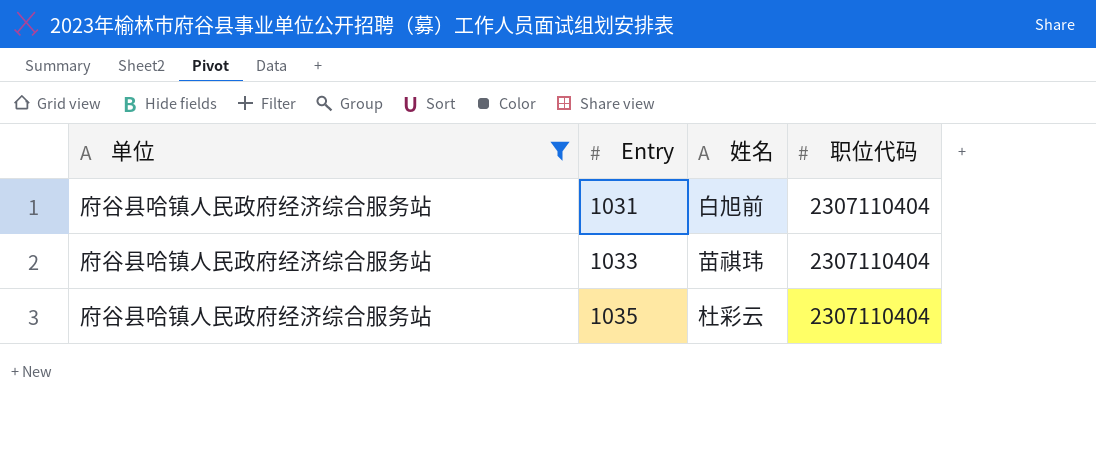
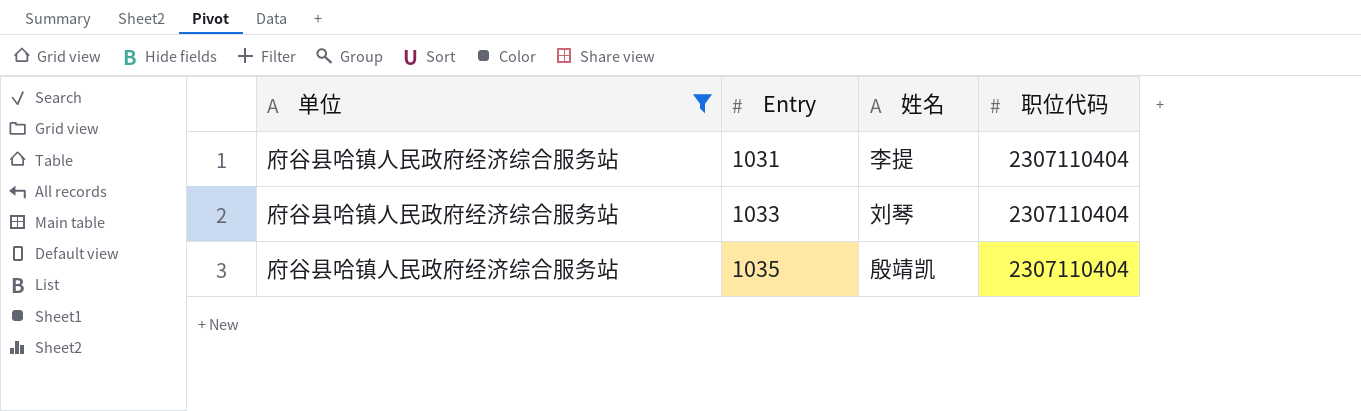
1031 | 姓名: 白旭前 -> 李提
1033 | 姓名: 苗祺玮 -> 刘琴
1035 | 姓名: 杜彩云 -> 殷靖凯

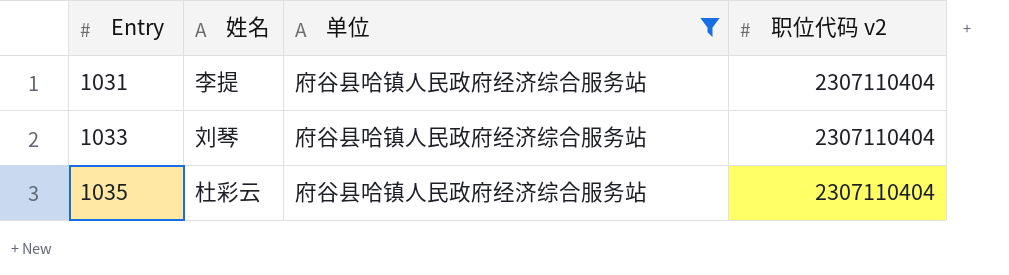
column 单位 | position: 1 -> 3
column name: 职位代码 -> 职位代码 v2
1035 | 姓名: 殷靖凯 -> 杜彩云

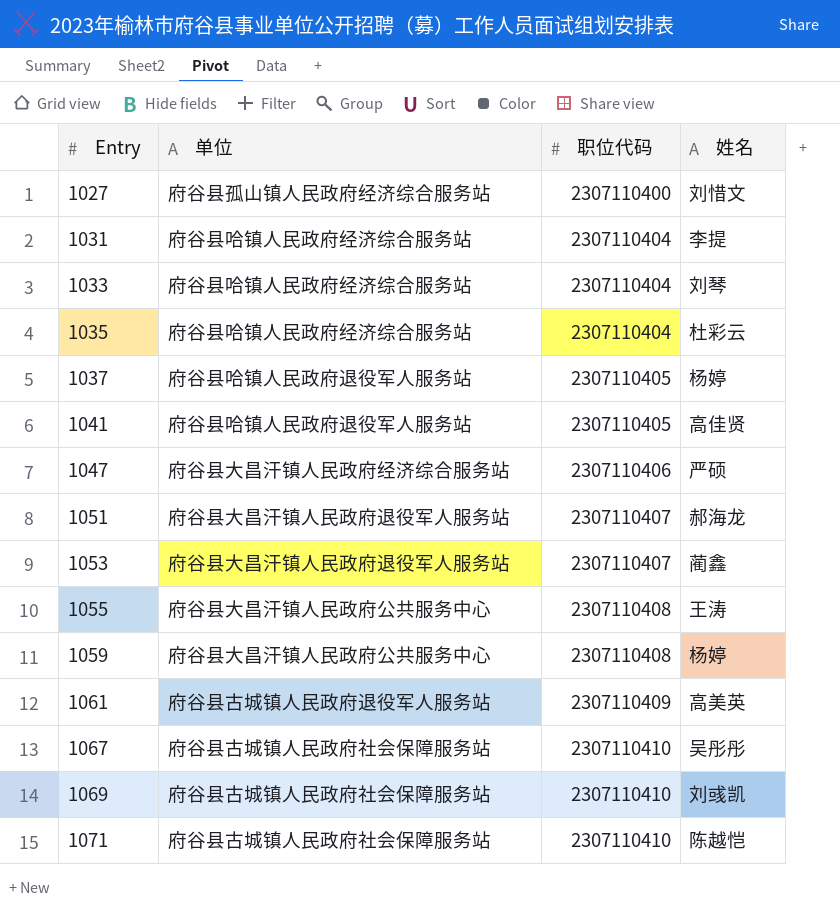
filter: 单位 = 府谷县哈镇人民政府经济综合服务站 -> none
column name: 职位代码 v2 -> 职位代码
column 姓名 | position: 2 -> 4

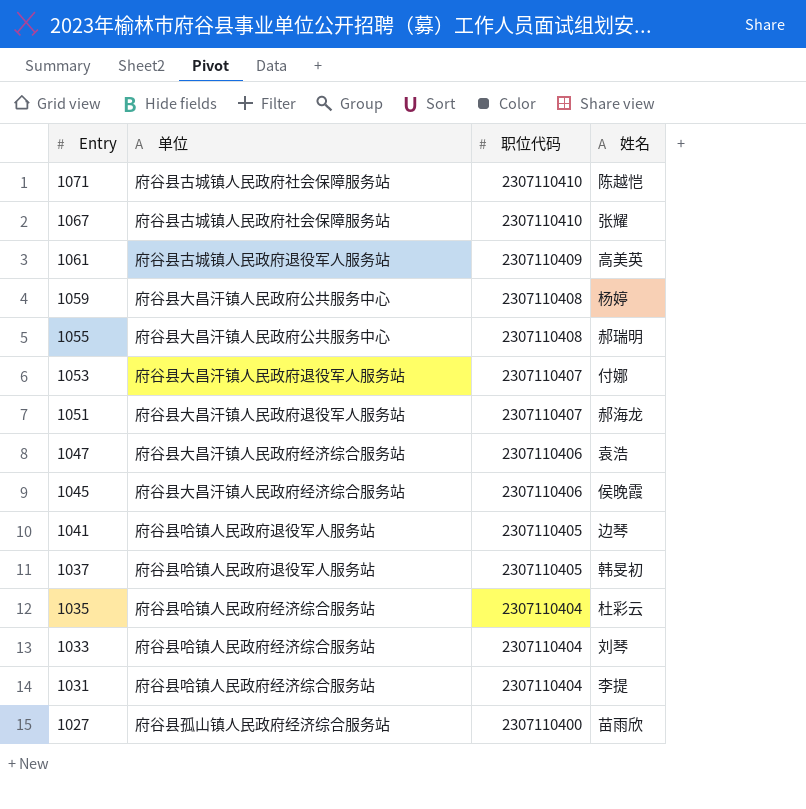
row order: Entry ascending -> Entry descending
row 1069: 府谷县古城镇人民政府社会保障服务站 | 2307110410 | 刘彧凯 -> none
1067 | 姓名: 吴彤彤 -> 张耀
1055 | 姓名: 王涛 -> 郝瑞明
1053 | 姓名: 蔺鑫 -> 付娜
1047 | 姓名: 严硕 -> 袁浩
row 1045: none -> 府谷县大昌汗镇人民政府经济综合服务站 | 2307110406 | 侯晚霞
1041 | 姓名: 高佳贤 -> 边琴
1037 | 姓名: 杨婷 -> 韩旻初
1027 | 姓名: 刘惜文 -> 苗雨欣

